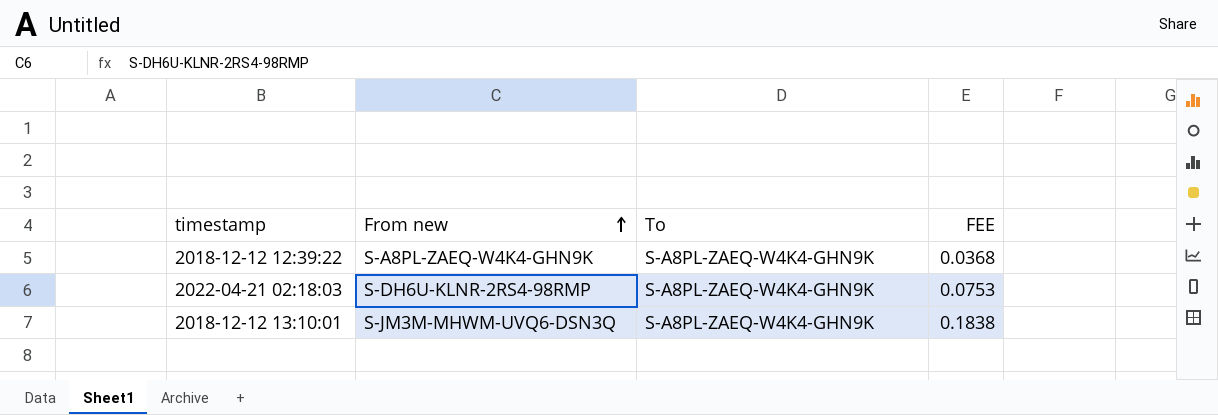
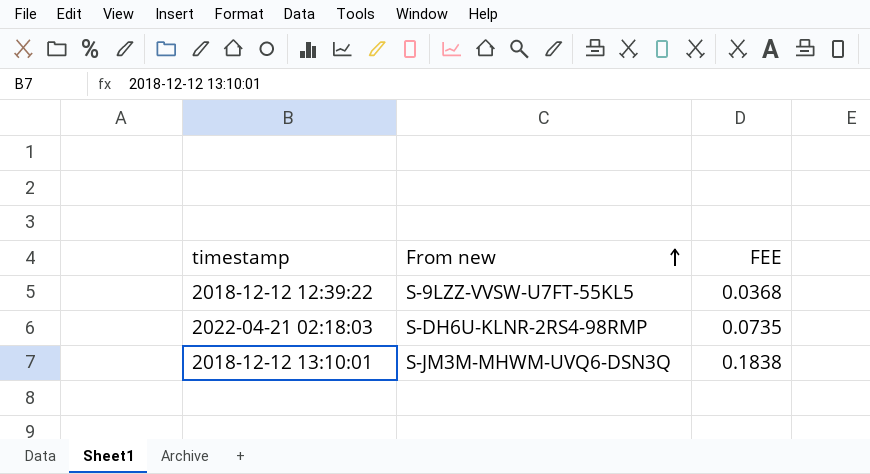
column To | position: 3 -> none
2018-12-12 12:39:22 | From new: S-A8PL-ZAEQ-W4K4-GHN9K -> S-9LZZ-VVSW-U7FT-55KL5
2022-04-21 02:18:03 | FEE: 0.0753 -> 0.0735

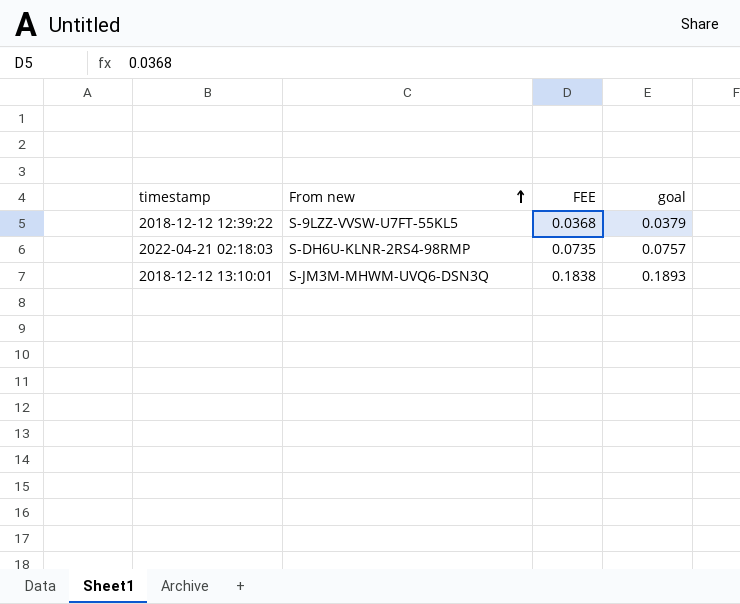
column goal | formula: none -> [FEE] * 1.03

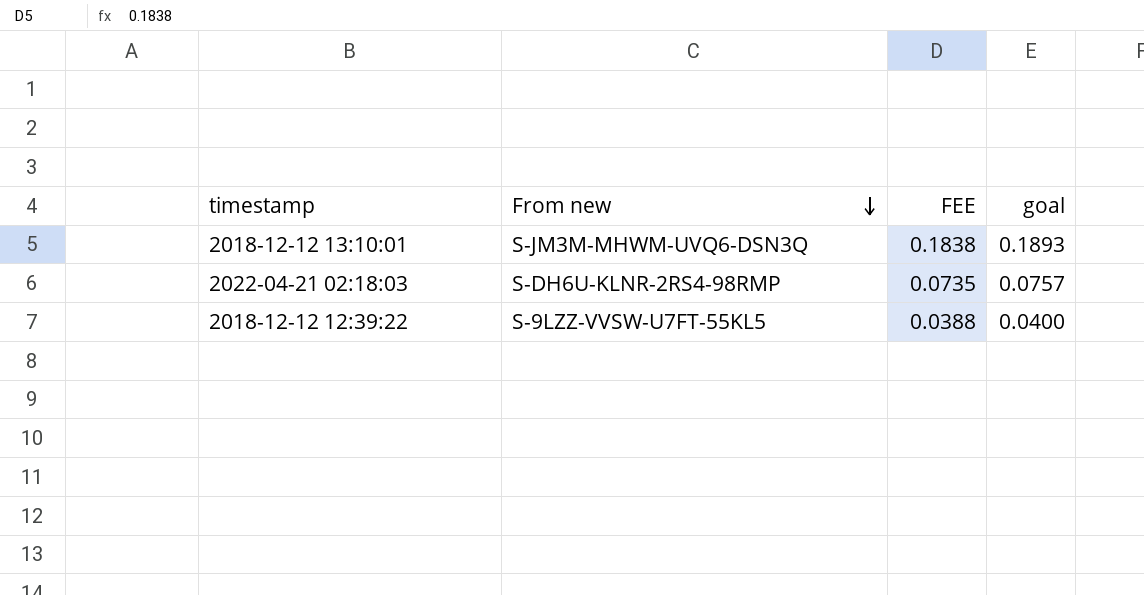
row order: From new ascending -> From new descending
2018-12-12 12:39:22 | FEE: 0.0368 -> 0.0388
2018-12-12 12:39:22 | goal: 0.0379 -> 0.0400

